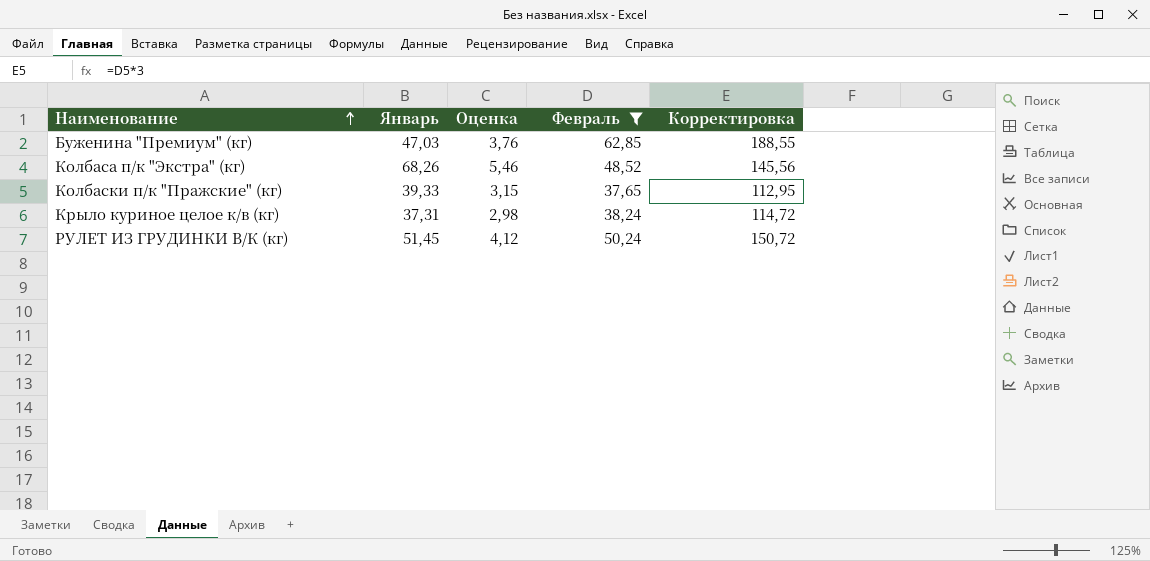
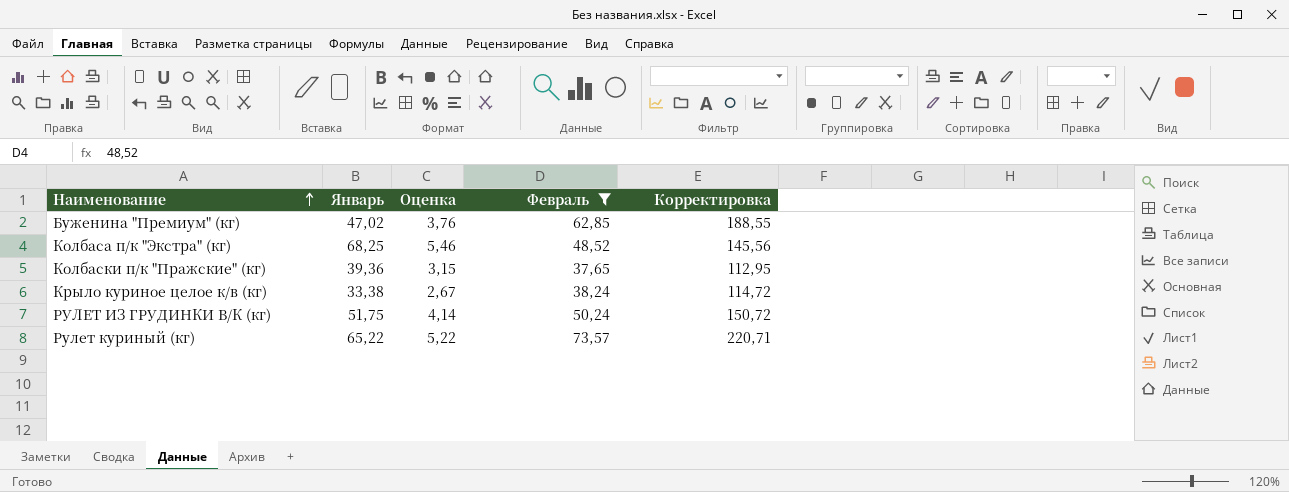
Буженина "Премиум" (кг) | Январь: 47,03 -> 47,02
Колбаса п/к "Экстра" (кг) | Январь: 68,26 -> 68,25
Колбаски п/к "Пражские" (кг) | Январь: 39,33 -> 39,36
Крыло куриное целое к/в (кг) | Январь: 37,31 -> 33,38
Крыло куриное целое к/в (кг) | Оценка: 2,98 -> 2,67
РУЛЕТ ИЗ ГРУДИНКИ В/К (кг) | Январь: 51,45 -> 51,75
РУЛЕТ ИЗ ГРУДИНКИ В/К (кг) | Оценка: 4,12 -> 4,14
row Рулет куриный (кг): none -> 65,22 | 5,22 | 73,57 | 220,71

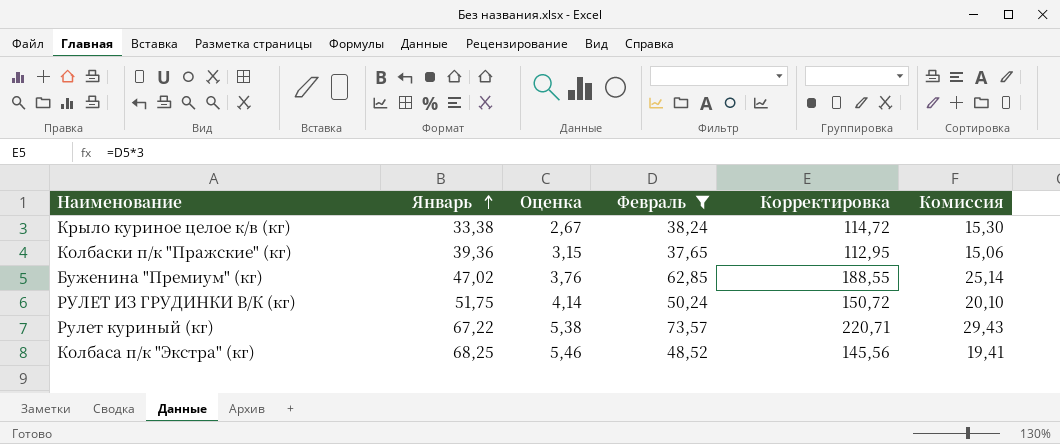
row order: Наименование ascending -> Январь ascending
column Комиссия | formula: none -> [Февраль] * 0,4
Рулет куриный (кг) | Январь: 65,22 -> 67,22
Рулет куриный (кг) | Оценка: 5,22 -> 5,38

